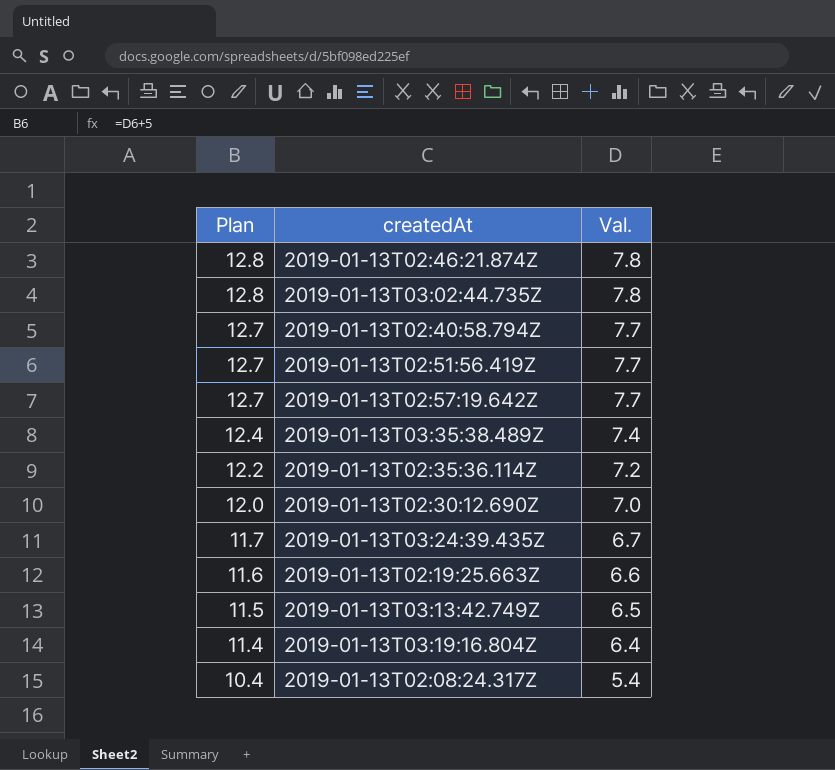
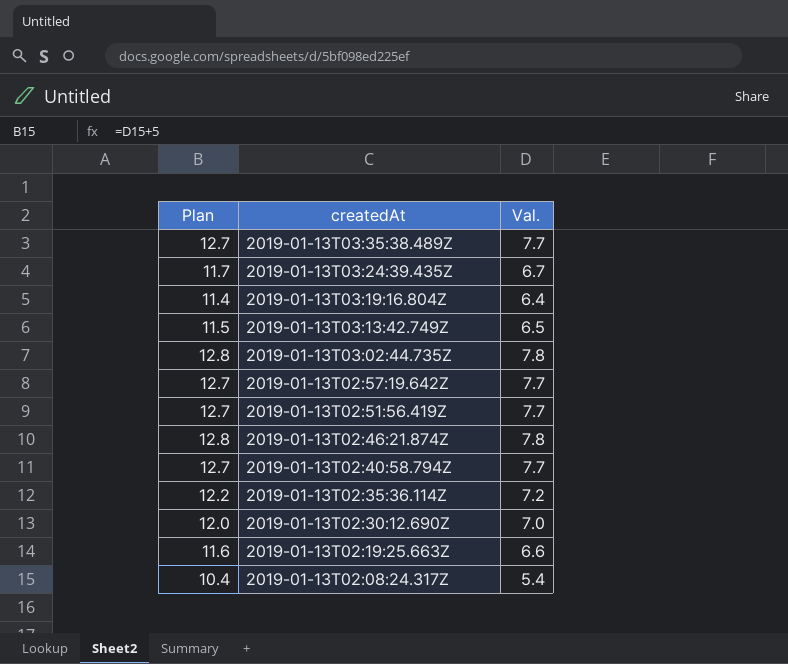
row order: Plan descending -> createdAt descending
2019-01-13T03:35:38.489Z | Plan: 12.4 -> 12.7
2019-01-13T03:35:38.489Z | Val.: 7.4 -> 7.7

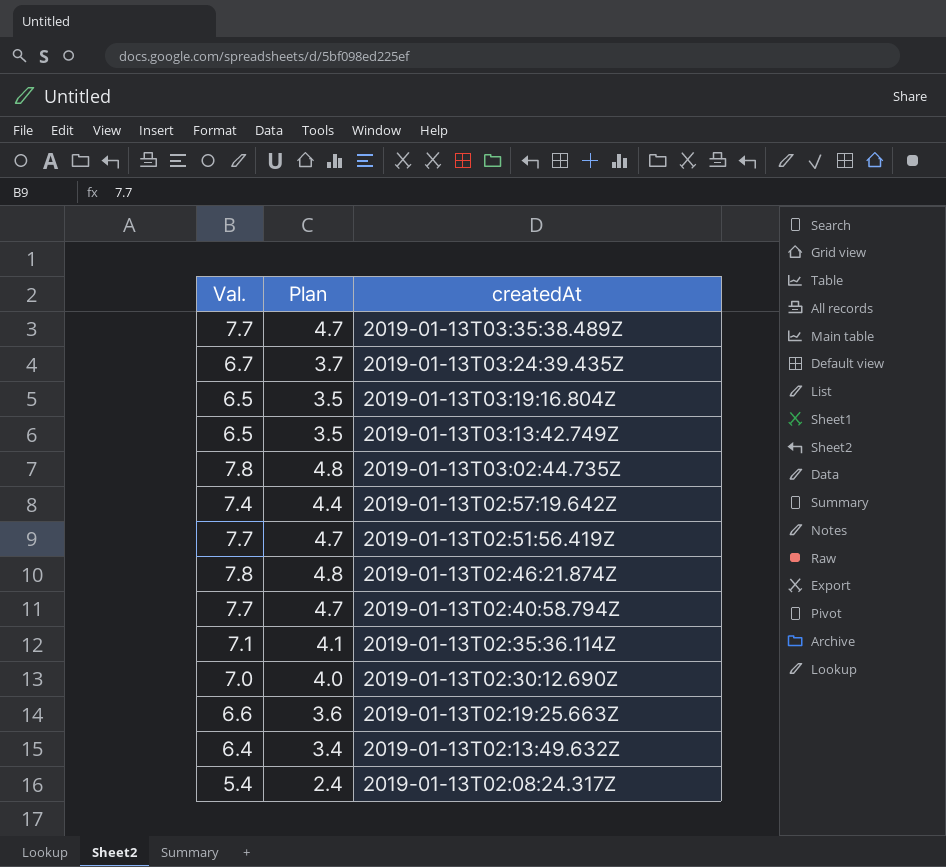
column Val. | position: 3 -> 1
column Plan | formula: [Val.] + 5 -> [Val.] - 3
2019-01-13T03:19:16.804Z | Val.: 6.4 -> 6.5
2019-01-13T02:57:19.642Z | Val.: 7.7 -> 7.4
2019-01-13T02:35:36.114Z | Val.: 7.2 -> 7.1
row 2019-01-13T02:13:49.632Z: none -> 6.4 | 3.4

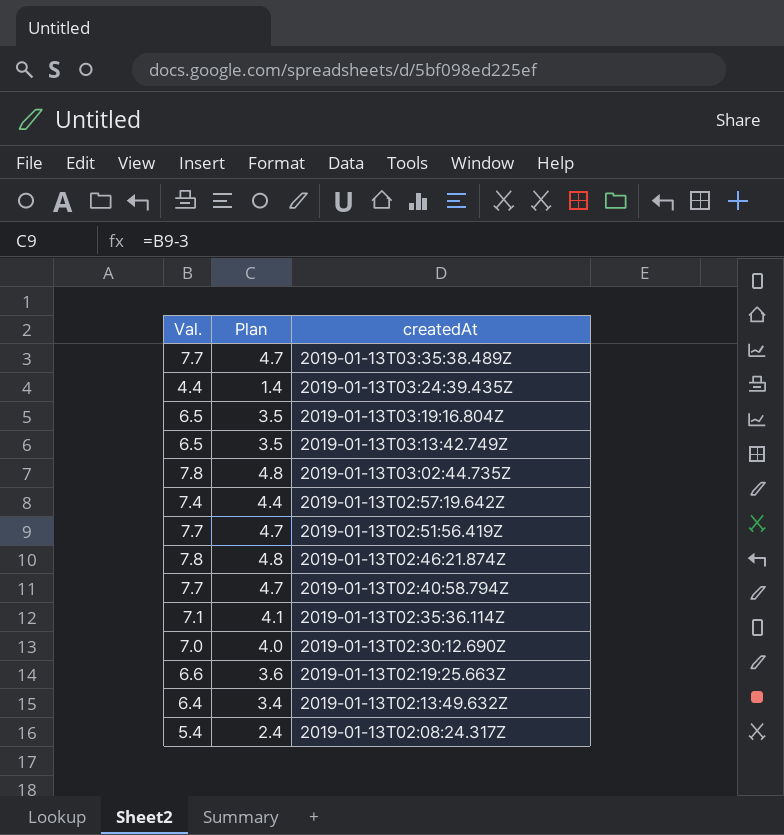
2019-01-13T03:24:39.435Z | Val.: 6.7 -> 4.4
2019-01-13T03:24:39.435Z | Plan: 3.7 -> 1.4

